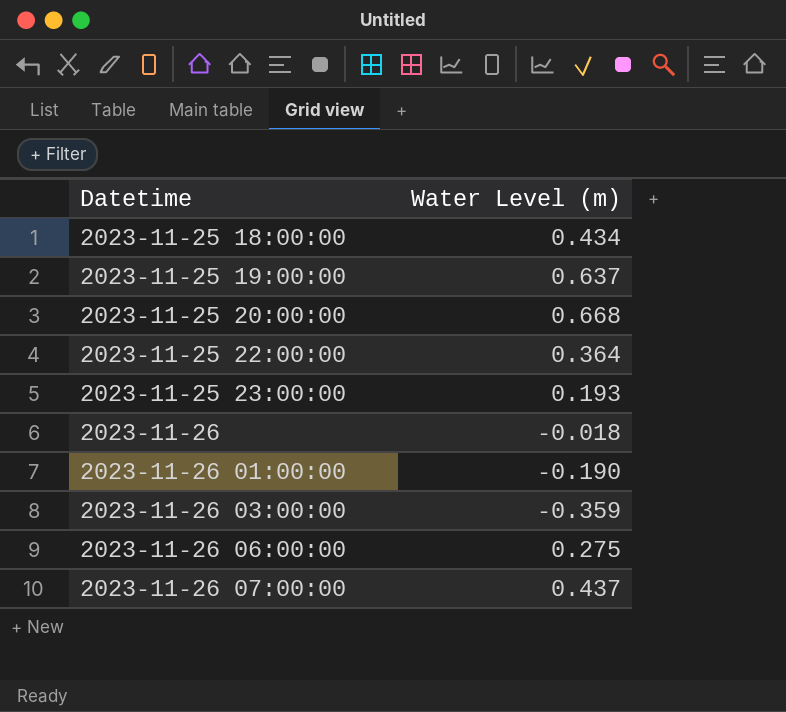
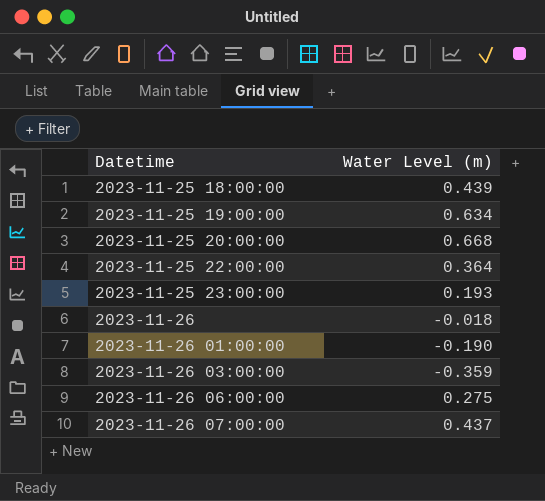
2023-11-25 18:00:00 | Water Level (m): 0.434 -> 0.439
2023-11-25 19:00:00 | Water Level (m): 0.637 -> 0.634

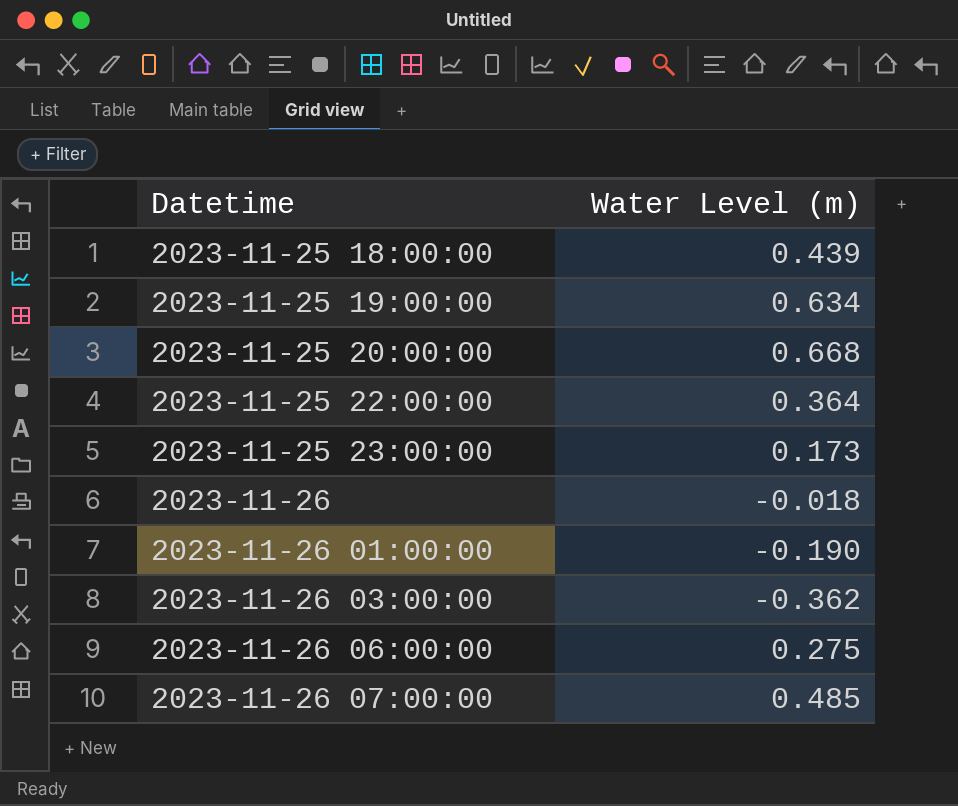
2023-11-25 23:00:00 | Water Level (m): 0.193 -> 0.173
2023-11-26 03:00:00 | Water Level (m): -0.359 -> -0.362
2023-11-26 07:00:00 | Water Level (m): 0.437 -> 0.485

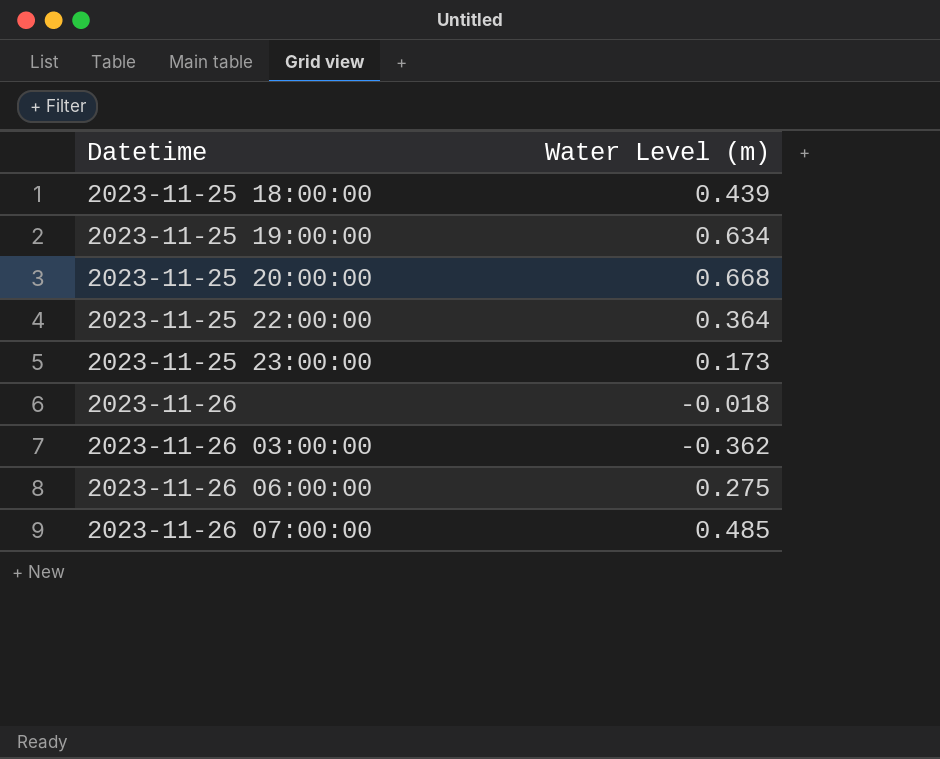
row 2023-11-26 01:00:00: -0.190 -> none

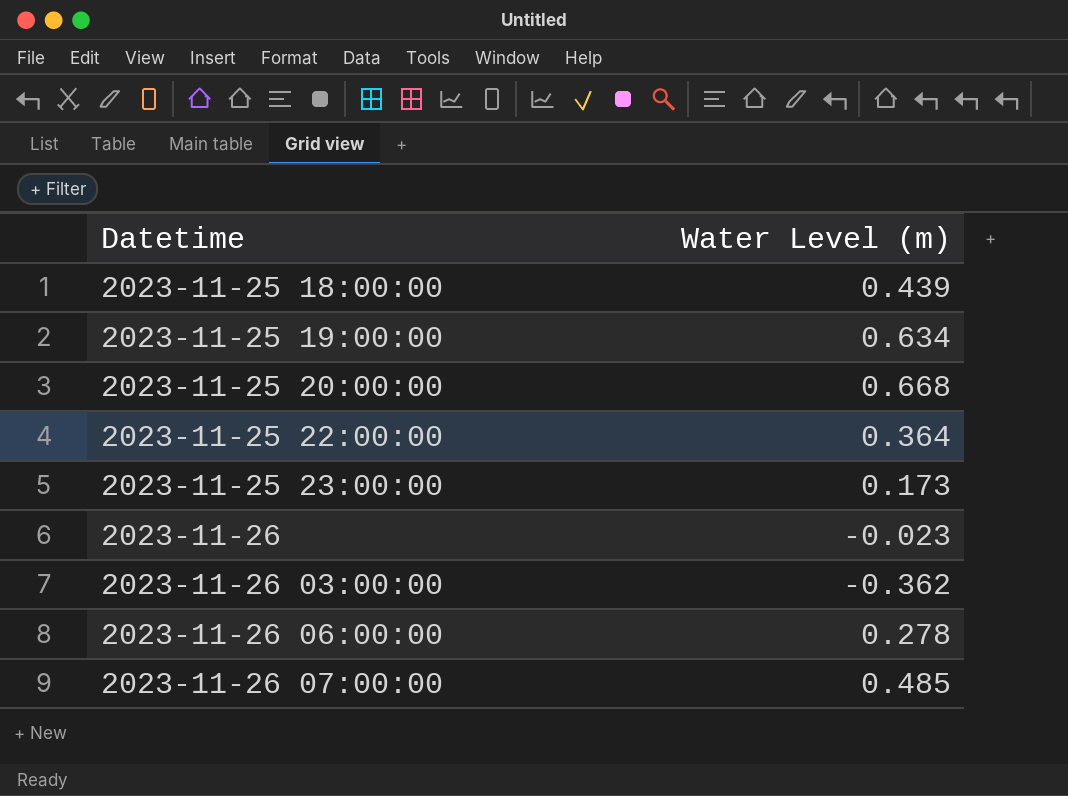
2023-11-26 | Water Level (m): -0.018 -> -0.023
2023-11-26 06:00:00 | Water Level (m): 0.275 -> 0.278

